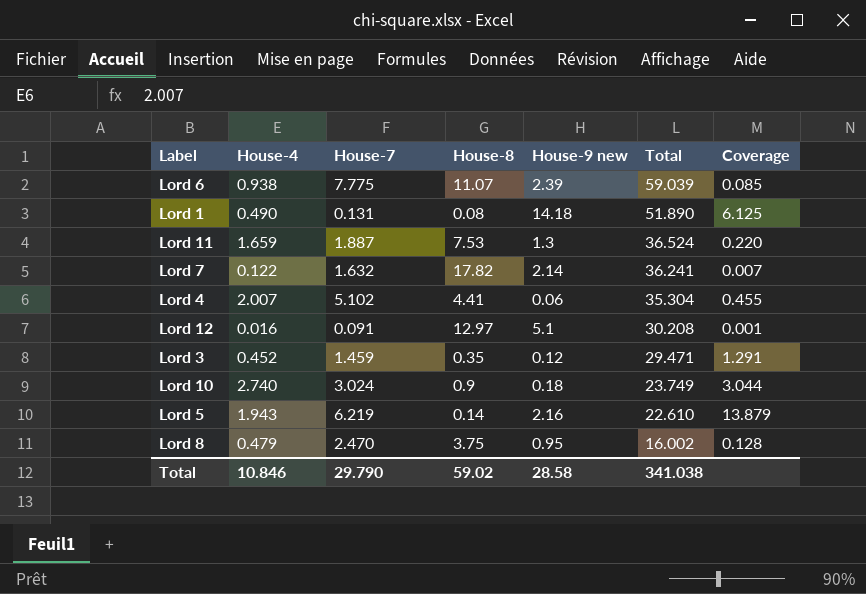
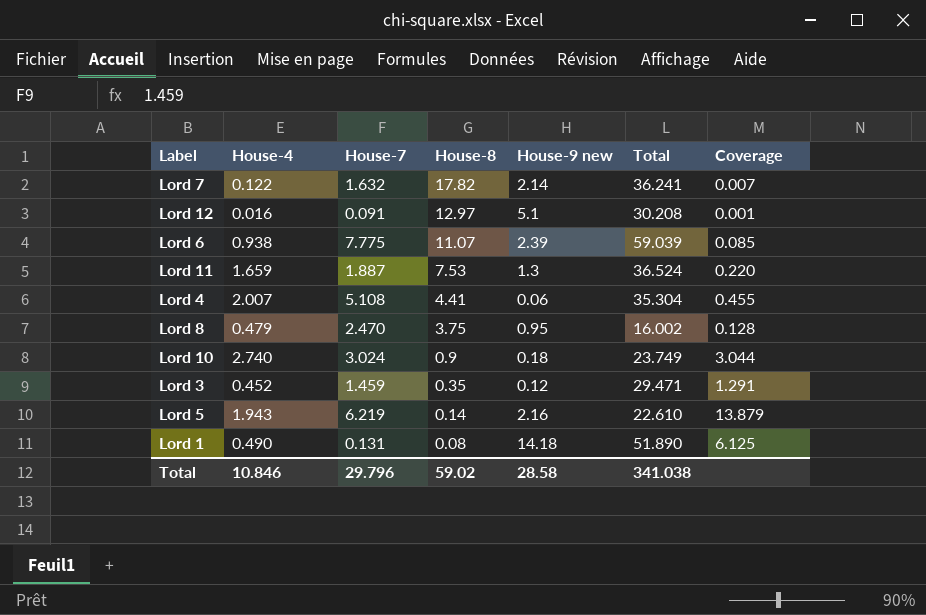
row order: Total descending -> House-8 descending
Lord 4 | House-7: 5.102 -> 5.108
Total | House-7: 29.790 -> 29.796

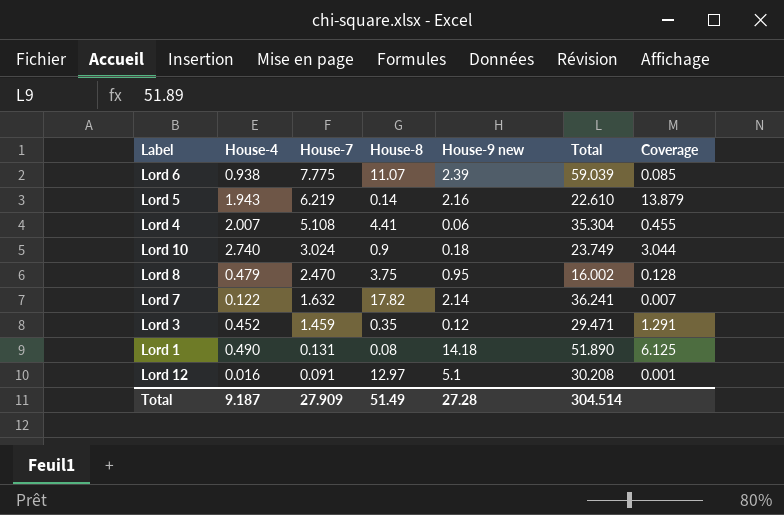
row order: House-8 descending -> House-7 descending
row Lord 11: 1.659 | 1.887 | 7.53 | 1.3 | 36.524 | 0.220 -> none
Total | House-4: 10.846 -> 9.187
Total | House-7: 29.796 -> 27.909
Total | House-8: 59.02 -> 51.49
Total | House-9 new: 28.58 -> 27.28
Total | Total: 341.038 -> 304.514

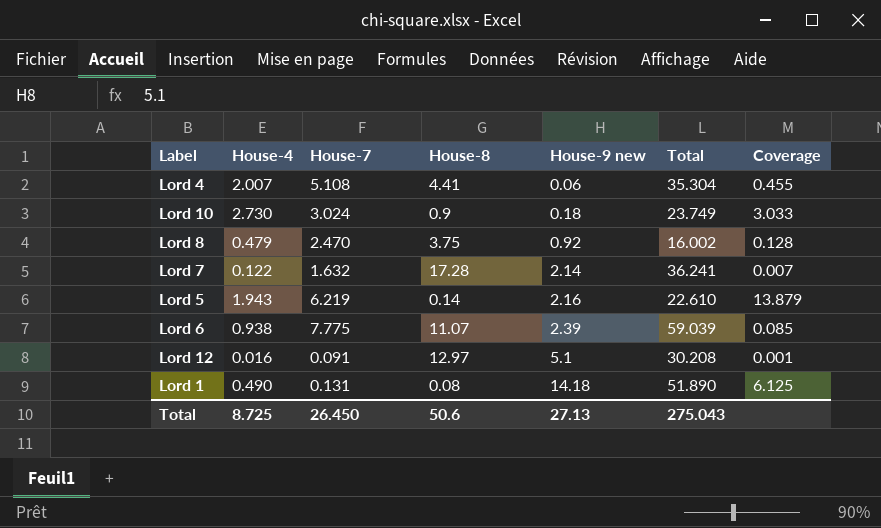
row order: House-7 descending -> House-9 new ascending
row Lord 3: 0.452 | 1.459 | 0.35 | 0.12 | 29.471 | 1.291 -> none
Lord 10 | House-4: 2.740 -> 2.730
Lord 10 | Coverage: 3.044 -> 3.033
Lord 8 | House-9 new: 0.95 -> 0.92
Lord 7 | House-8: 17.82 -> 17.28
Total | House-4: 9.187 -> 8.725
Total | House-7: 27.909 -> 26.450
Total | House-8: 51.49 -> 50.6
Total | House-9 new: 27.28 -> 27.13
Total | Total: 304.514 -> 275.043

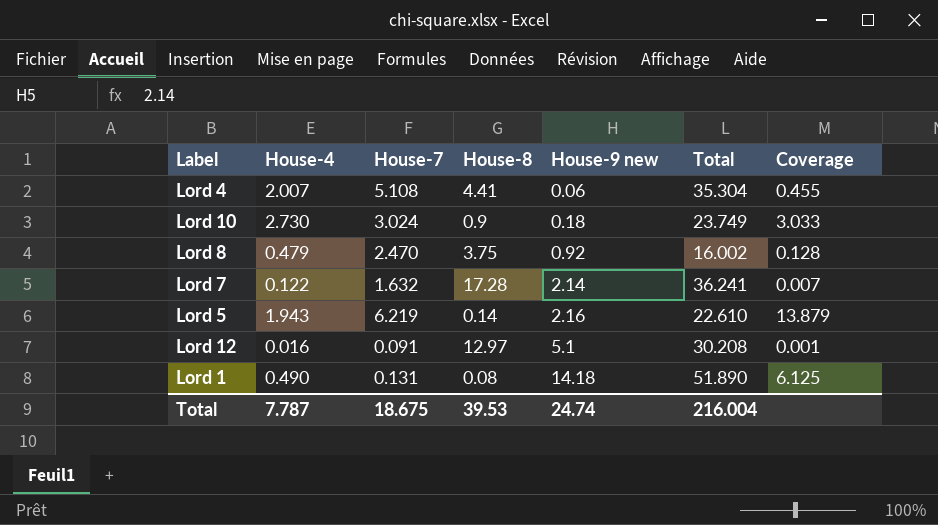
row Lord 6: 0.938 | 7.775 | 11.07 | 2.39 | 59.039 | 0.085 -> none
Total | House-4: 8.725 -> 7.787
Total | House-7: 26.450 -> 18.675
Total | House-8: 50.6 -> 39.53
Total | House-9 new: 27.13 -> 24.74
Total | Total: 275.043 -> 216.004

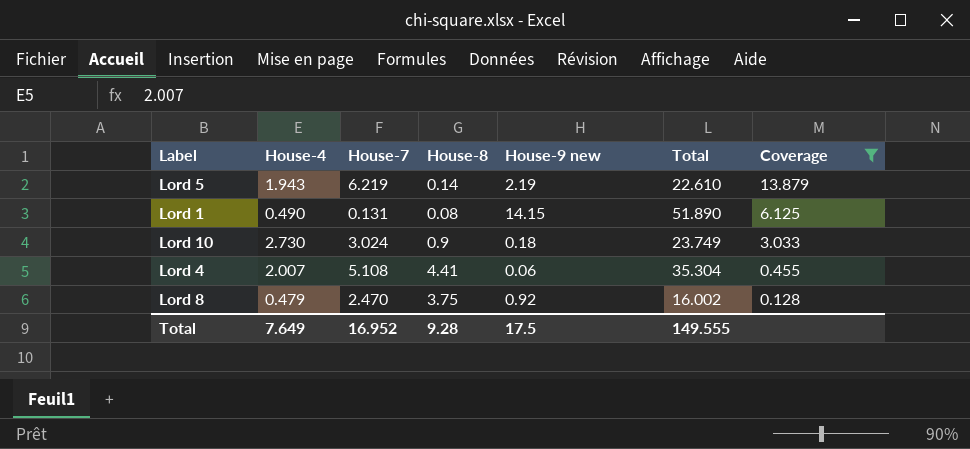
filter: none -> Coverage >= 0.128
row order: House-9 new ascending -> Coverage descending
Lord 5 | House-9 new: 2.16 -> 2.19
Lord 1 | House-9 new: 14.18 -> 14.15
Total | House-4: 7.787 -> 7.649
Total | House-7: 18.675 -> 16.952
Total | House-8: 39.53 -> 9.28
Total | House-9 new: 24.74 -> 17.5
Total | Total: 216.004 -> 149.555

